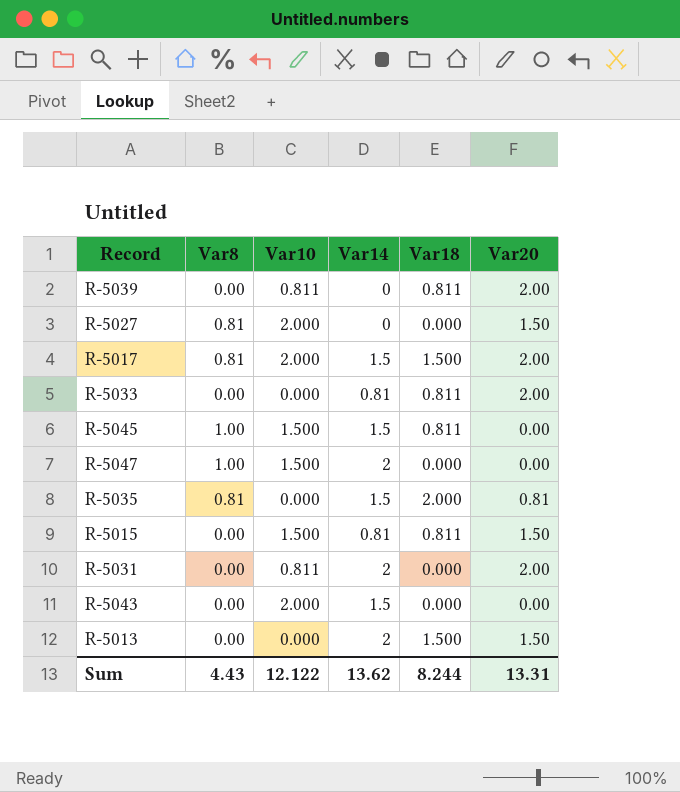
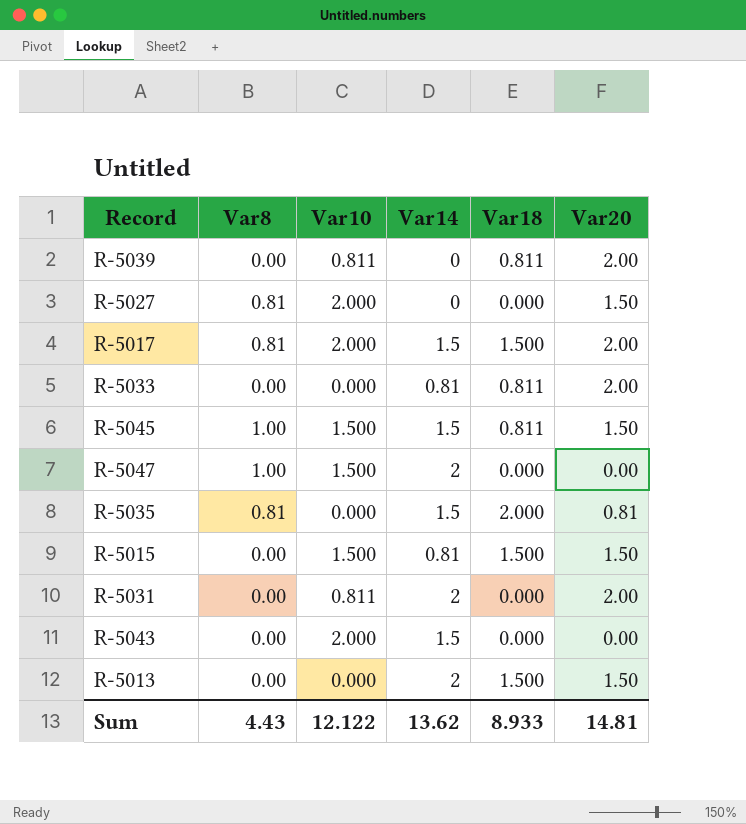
R-5045 | Var20: 0.00 -> 1.50
R-5015 | Var18: 0.811 -> 1.500
Sum | Var18: 8.244 -> 8.933
Sum | Var20: 13.31 -> 14.81

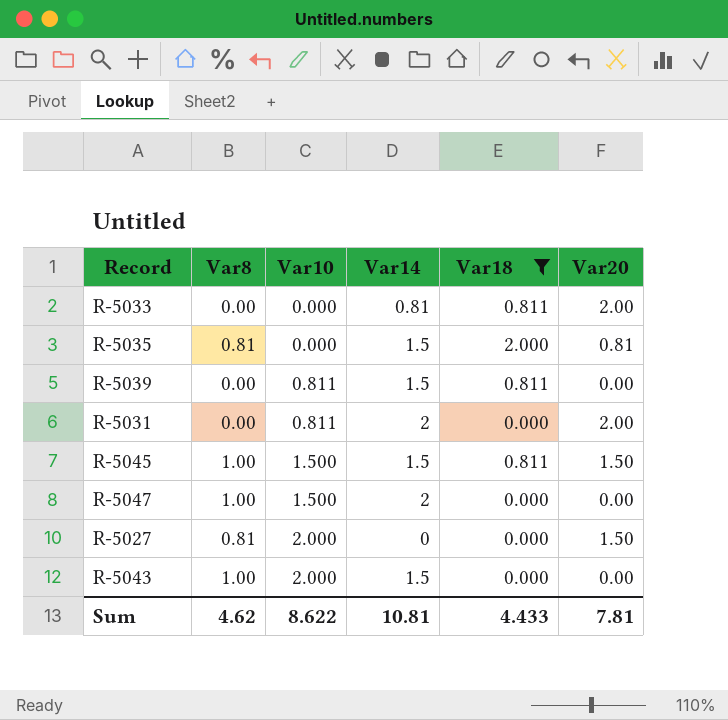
filter: none -> Var18 != 1.500
row order: none -> Var10 ascending
R-5039 | Var14: 0 -> 1.5
R-5039 | Var20: 2.00 -> 0.00
R-5043 | Var8: 0.00 -> 1.00
Sum | Var8: 4.43 -> 4.62
Sum | Var10: 12.122 -> 8.622
Sum | Var14: 13.62 -> 10.81
Sum | Var18: 8.933 -> 4.433
Sum | Var20: 14.81 -> 7.81

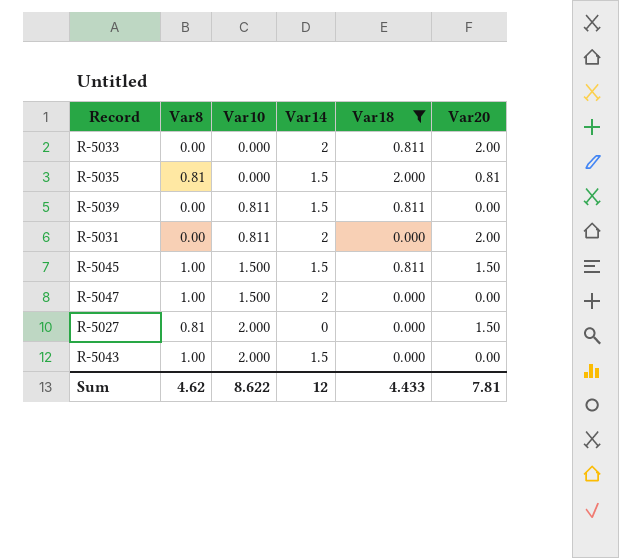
R-5033 | Var14: 0.81 -> 2
Sum | Var14: 10.81 -> 12

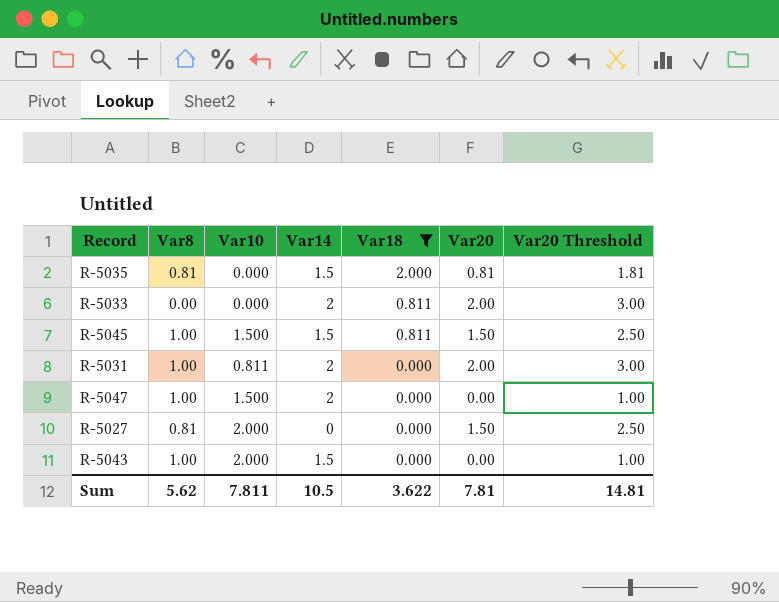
row order: Var10 ascending -> Var18 descending
column Var20 Threshold | formula: none -> [Var20] + 1
row R-5039: 0.00 | 0.811 | 1.5 | 0.811 | 0.00 -> none
R-5031 | Var8: 0.00 -> 1.00
Sum | Var8: 4.62 -> 5.62
Sum | Var10: 8.622 -> 7.811
Sum | Var14: 12 -> 10.5
Sum | Var18: 4.433 -> 3.622

